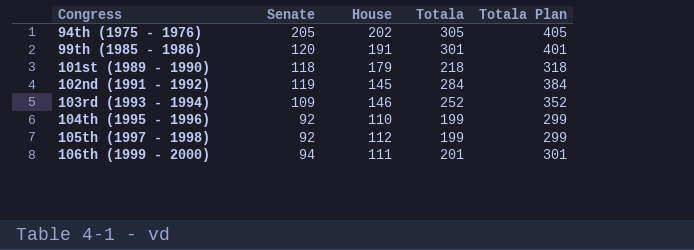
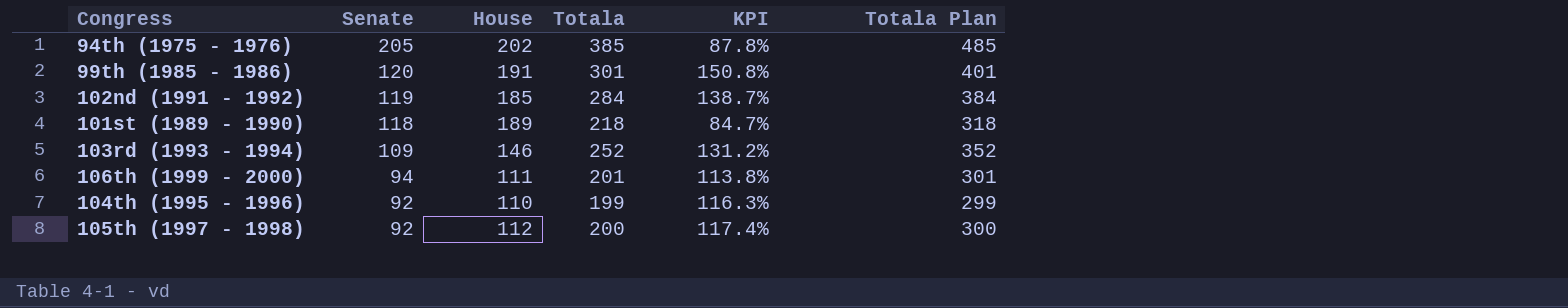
row order: Congress ascending -> Senate descending
column KPI | formula: none -> ([Totala] - [Senate]) / [Senate]
94th (1975 - 1976) | Totala: 305 -> 385
94th (1975 - 1976) | Totala Plan: 405 -> 485
102nd (1991 - 1992) | House: 145 -> 185
101st (1989 - 1990) | House: 179 -> 189
105th (1997 - 1998) | Totala: 199 -> 200
105th (1997 - 1998) | Totala Plan: 299 -> 300

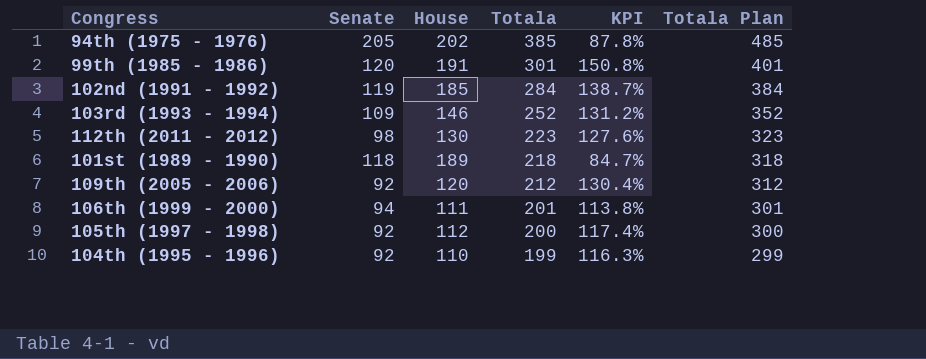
row order: Senate descending -> Totala descending
row 112th (2011 - 2012): none -> 98 | 130 | 223 | 127.6% | 323
row 109th (2005 - 2006): none -> 92 | 120 | 212 | 130.4% | 312

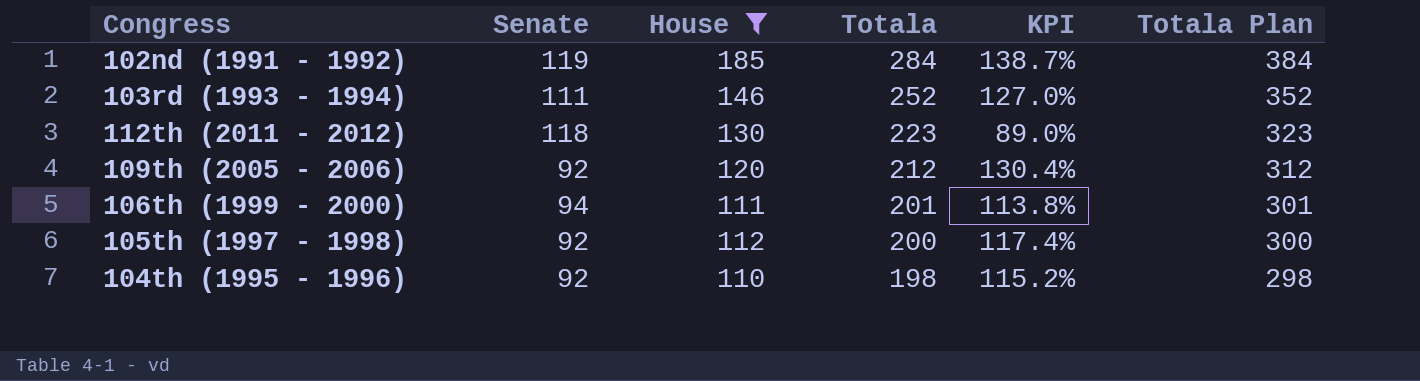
filter: none -> House <= 185
103rd (1993 - 1994) | Senate: 109 -> 111
103rd (1993 - 1994) | KPI: 131.2% -> 127.0%
112th (2011 - 2012) | Senate: 98 -> 118
112th (2011 - 2012) | KPI: 127.6% -> 89.0%
104th (1995 - 1996) | Totala: 199 -> 198
104th (1995 - 1996) | KPI: 116.3% -> 115.2%
104th (1995 - 1996) | Totala Plan: 299 -> 298

